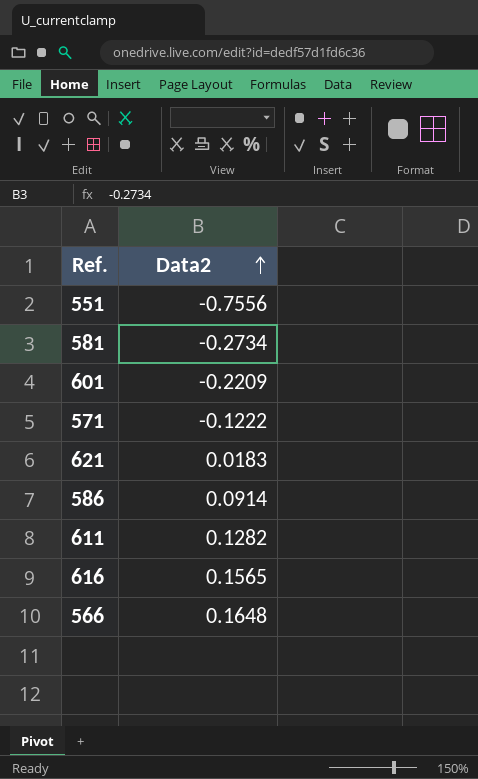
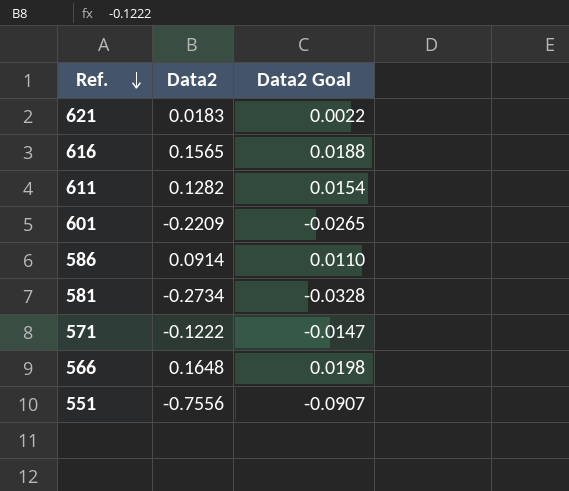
row order: Data2 ascending -> Ref. descending
column Data2 Goal | formula: none -> [Data2] * 0.12

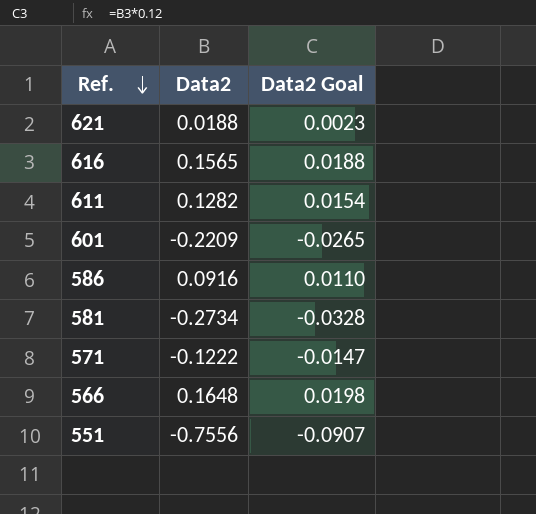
621 | Data2: 0.0183 -> 0.0188
621 | Data2 Goal: 0.0022 -> 0.0023
586 | Data2: 0.0914 -> 0.0916

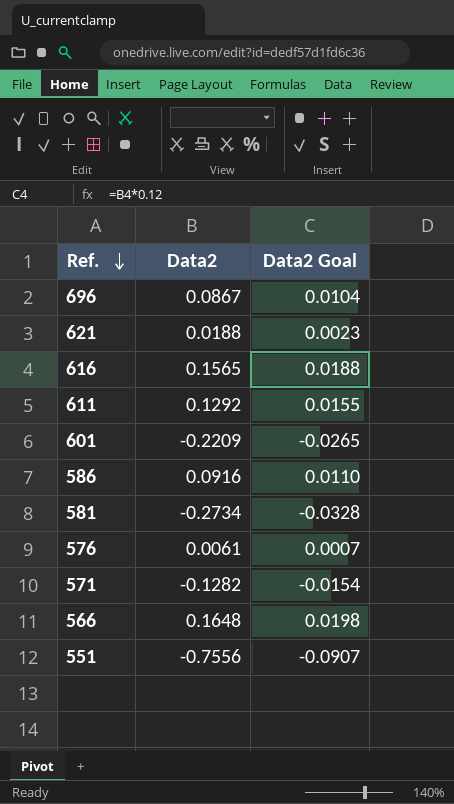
row 696: none -> 0.0867 | 0.0104
611 | Data2: 0.1282 -> 0.1292
611 | Data2 Goal: 0.0154 -> 0.0155
row 576: none -> 0.0061 | 0.0007
571 | Data2: -0.1222 -> -0.1282
571 | Data2 Goal: -0.0147 -> -0.0154

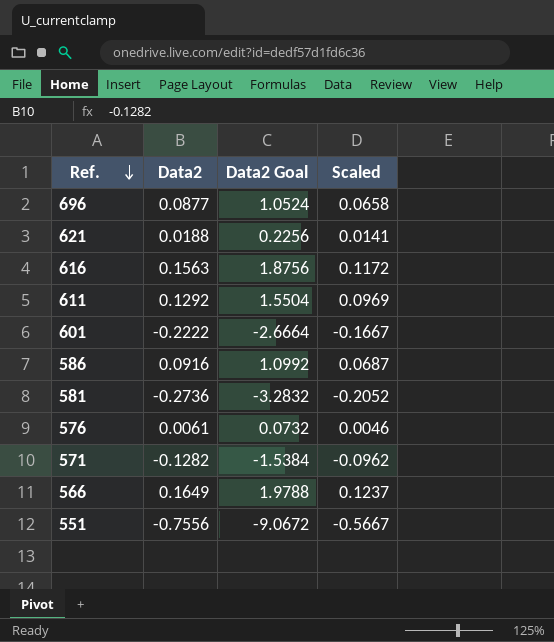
column Data2 Goal | formula: [Data2] * 0.12 -> [Data2] * 12
column Scaled | formula: none -> [Data2] * 0.75
696 | Data2: 0.0867 -> 0.0877
616 | Data2: 0.1565 -> 0.1563
601 | Data2: -0.2209 -> -0.2222
581 | Data2: -0.2734 -> -0.2736
566 | Data2: 0.1648 -> 0.1649

